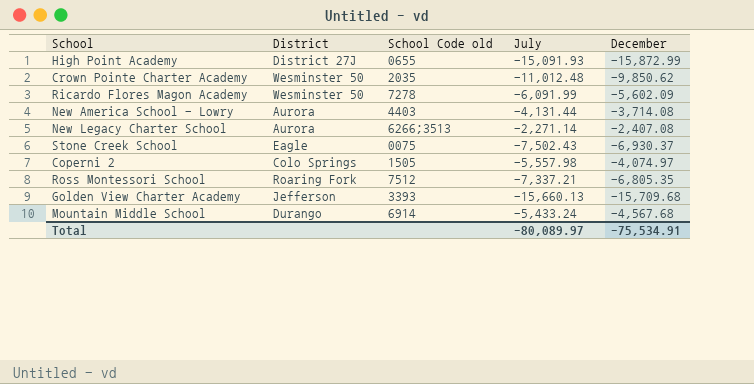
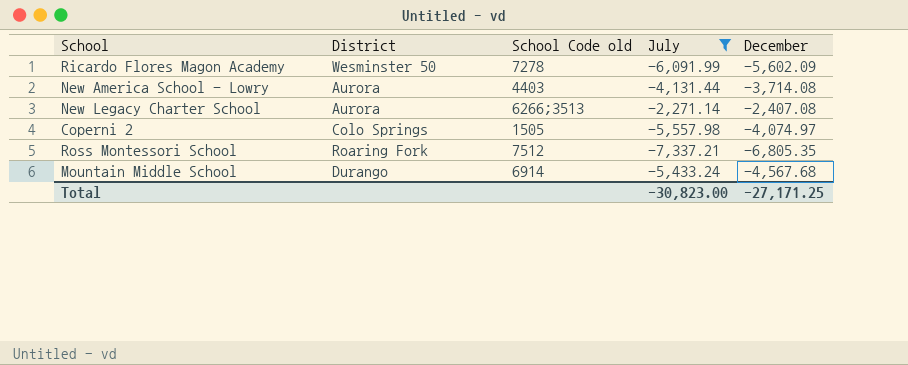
filter: none -> July >= -7,337.21
Total | July: -80,089.97 -> -30,823.00
Total | December: -75,534.91 -> -27,171.25

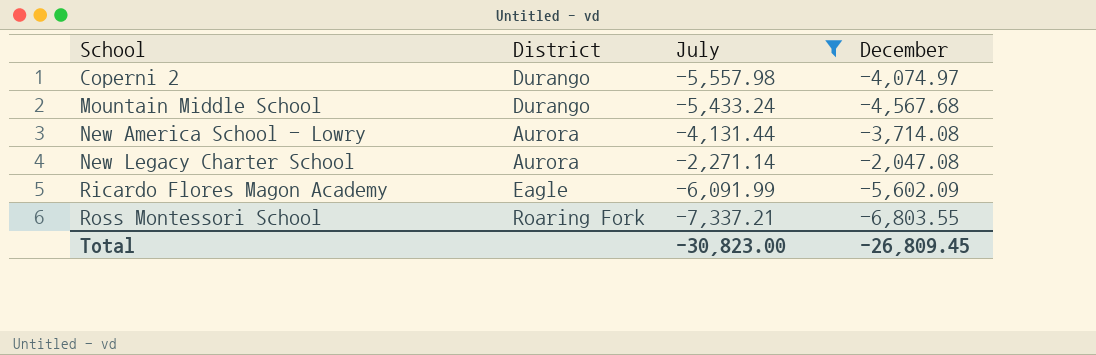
row order: none -> School ascending
column School Code old | position: 3 -> none
Coperni 2 | District: Colo Springs -> Durango
New Legacy Charter School | December: -2,407.08 -> -2,047.08
Ricardo Flores Magon Academy | District: Wesminster 50 -> Eagle
Ross Montessori School | December: -6,805.35 -> -6,803.55
Total | December: -27,171.25 -> -26,809.45

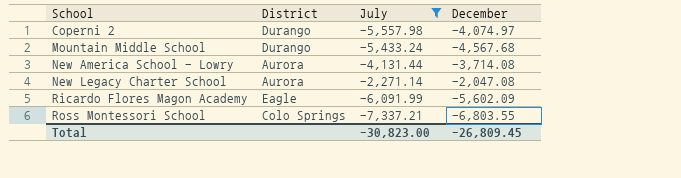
Ross Montessori School | District: Roaring Fork -> Colo Springs

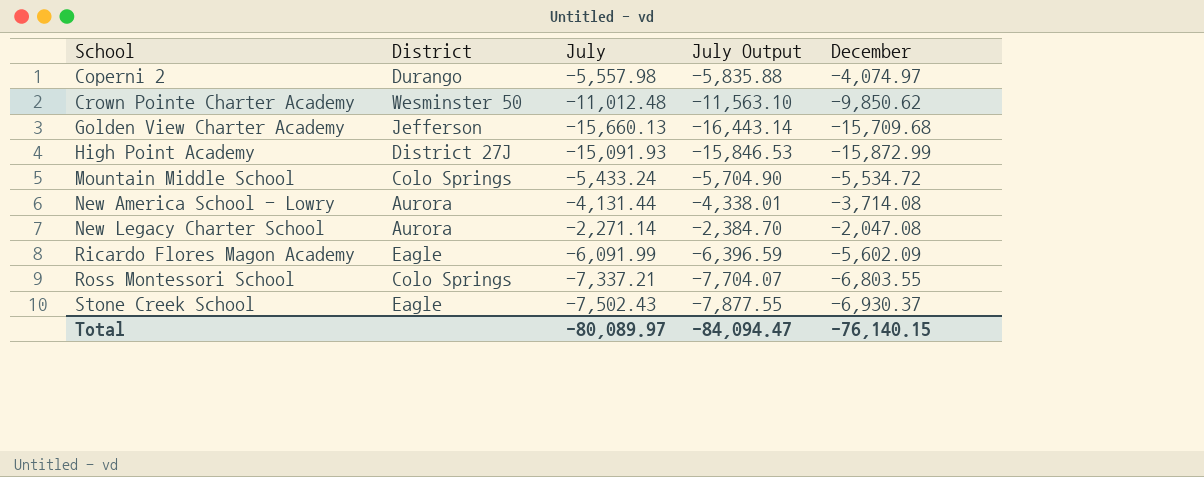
filter: July >= -7,337.21 -> none
column July Output | formula: none -> [July] * 1.05
Mountain Middle School | District: Durango -> Colo Springs
Mountain Middle School | December: -4,567.68 -> -5,534.72
Total | July: -30,823.00 -> -80,089.97
Total | December: -26,809.45 -> -76,140.15

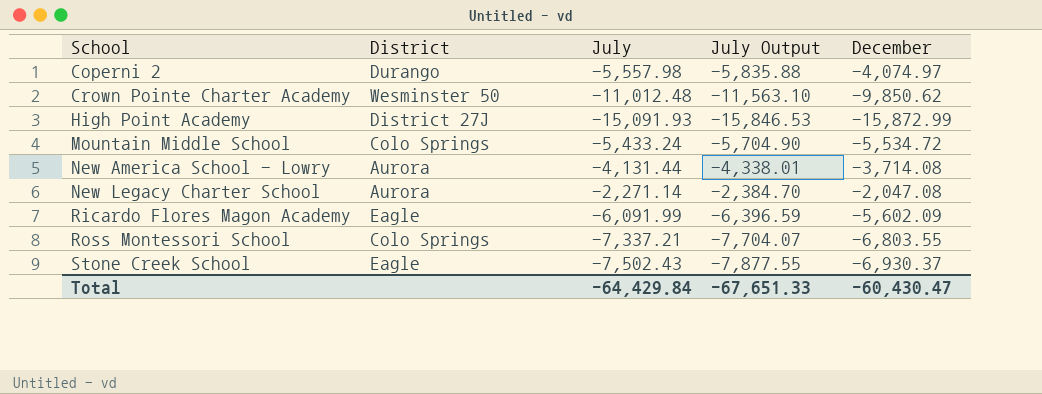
row Golden View Charter Academy: Jefferson | -15,660.13 | -16,443.14 | -15,709.68 -> none
Total | July: -80,089.97 -> -64,429.84
Total | July Output: -84,094.47 -> -67,651.33
Total | December: -76,140.15 -> -60,430.47

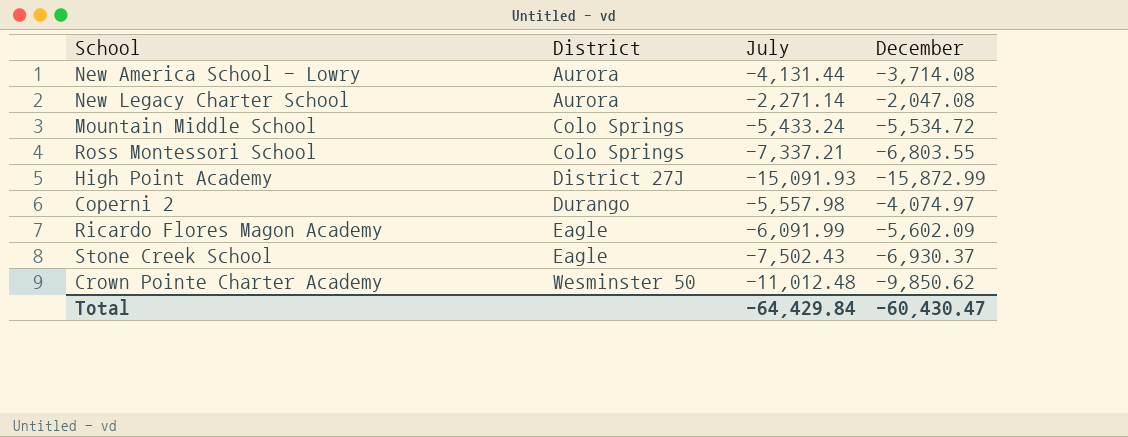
row order: School ascending -> District ascending
column July Output | formula: [July] * 1.05 -> none

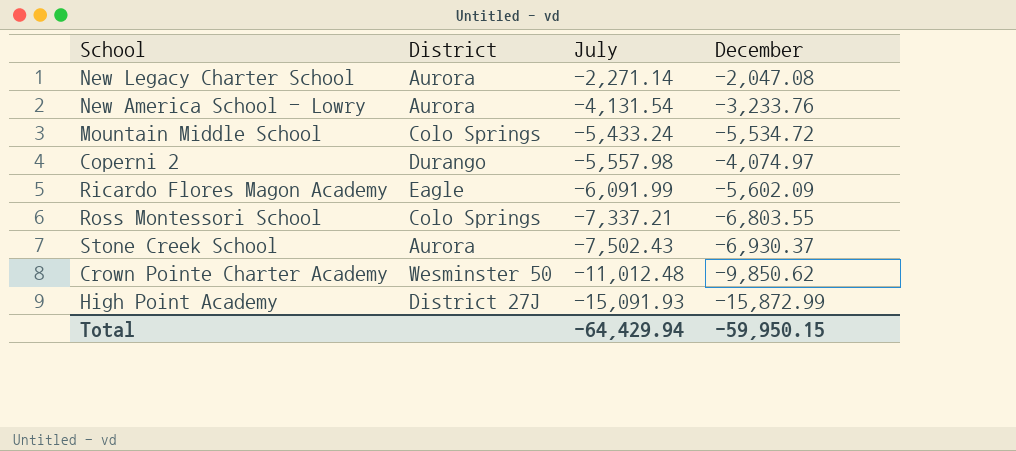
row order: District ascending -> July descending
New America School - Lowry | July: -4,131.44 -> -4,131.54
New America School - Lowry | December: -3,714.08 -> -3,233.76
Stone Creek School | District: Eagle -> Aurora
Total | July: -64,429.84 -> -64,429.94
Total | December: -60,430.47 -> -59,950.15

